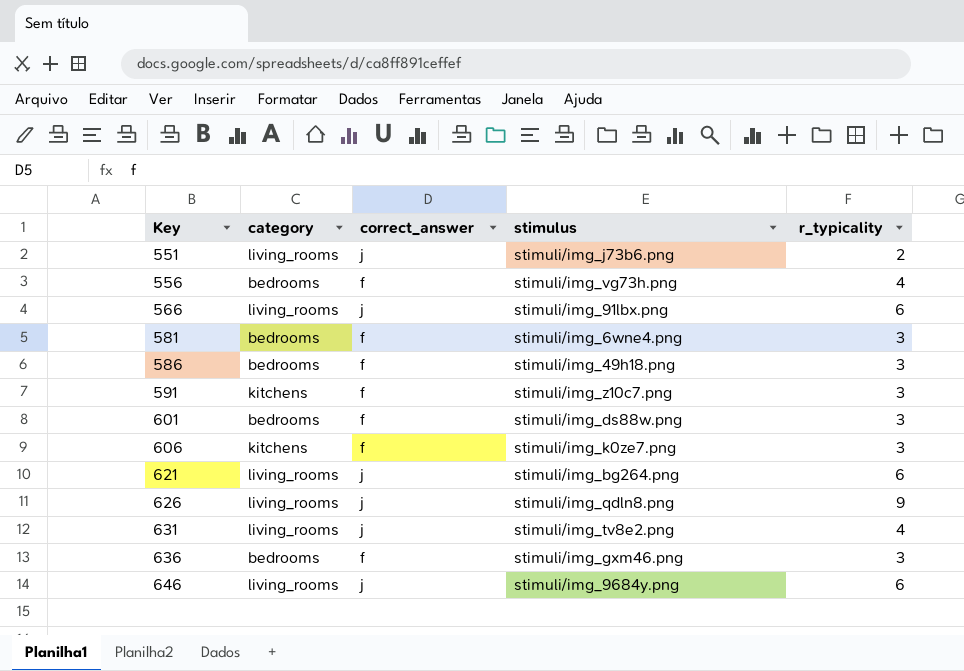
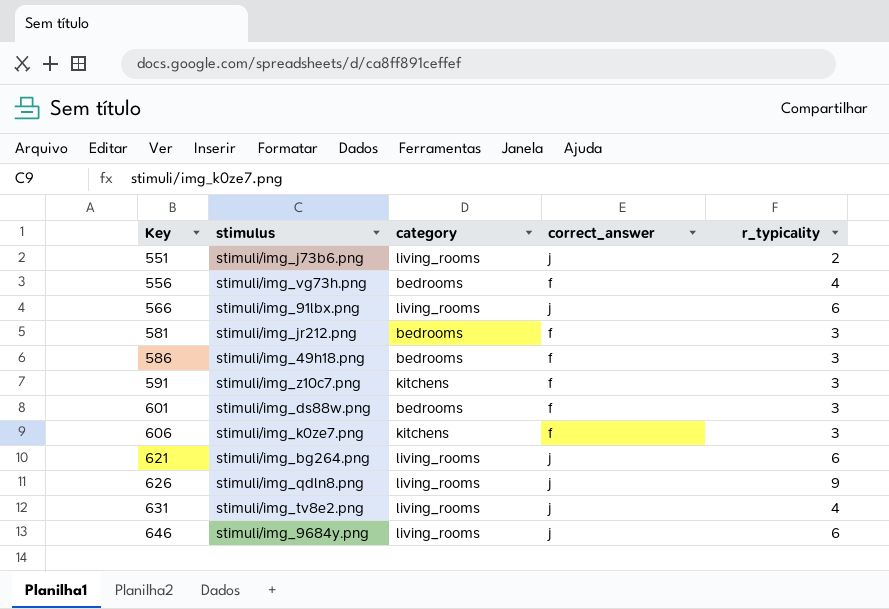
column stimulus | position: 4 -> 2
row 636: bedrooms | f | stimuli/img_gxm46.png | 3 -> none
581 | stimulus: stimuli/img_6wne4.png -> stimuli/img_jr212.png

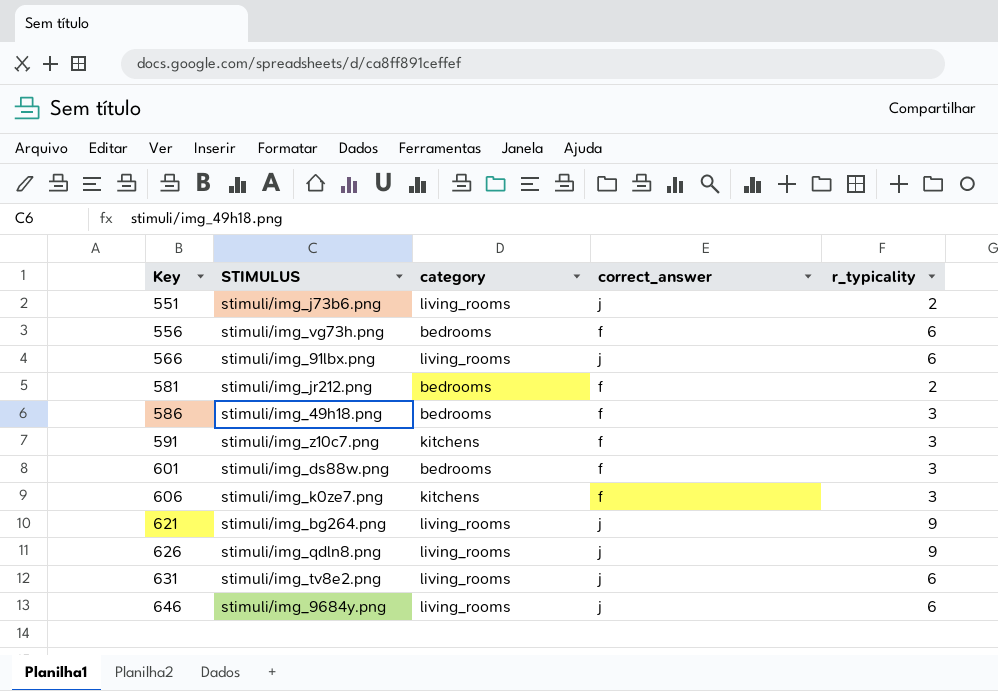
column name: stimulus -> STIMULUS
556 | r_typicality: 4 -> 6
581 | r_typicality: 3 -> 2
621 | r_typicality: 6 -> 9
631 | r_typicality: 4 -> 6

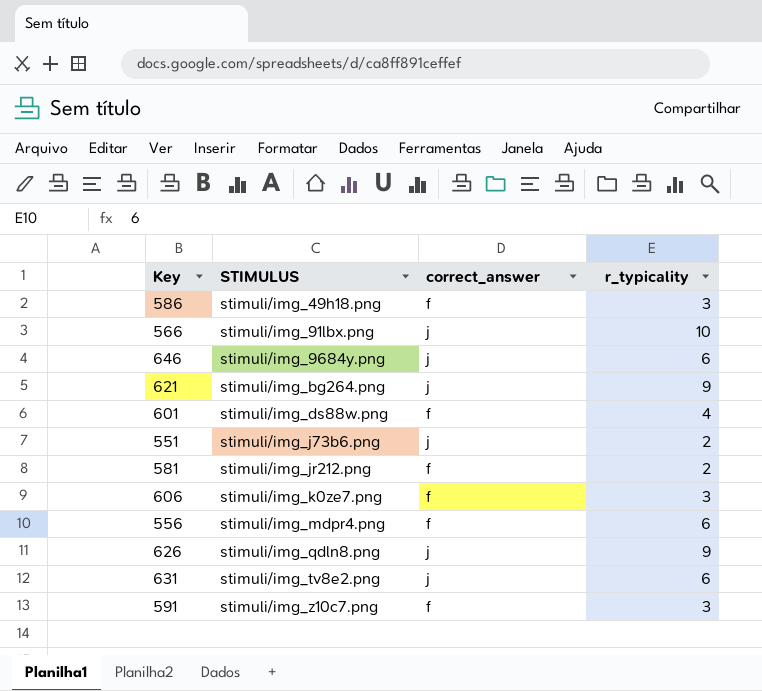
row order: Key ascending -> STIMULUS ascending
column category | position: 3 -> none
566 | r_typicality: 6 -> 10
601 | r_typicality: 3 -> 4
556 | STIMULUS: stimuli/img_vg73h.png -> stimuli/img_mdpr4.png

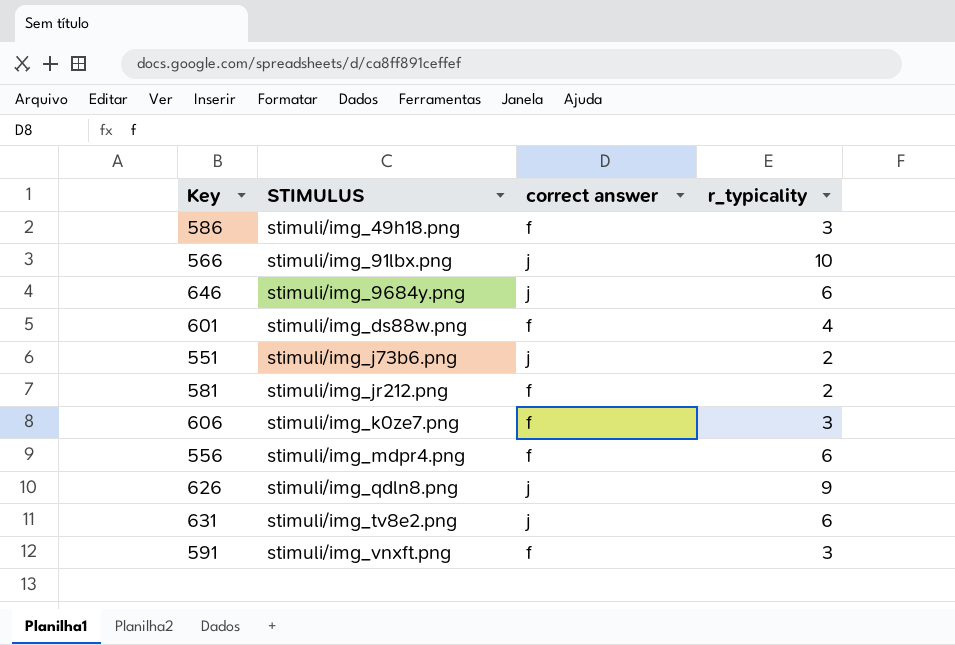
column name: correct_answer -> correct answer
row 621: stimuli/img_bg264.png | j | 9 -> none
591 | STIMULUS: stimuli/img_z10c7.png -> stimuli/img_vnxft.png

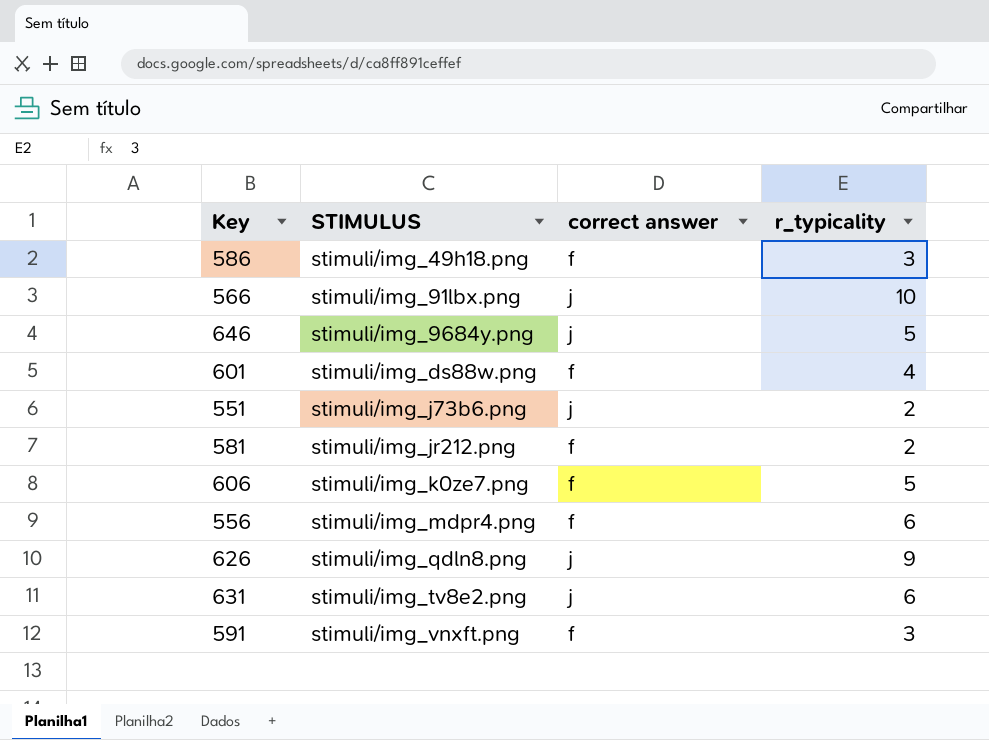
646 | r_typicality: 6 -> 5
606 | r_typicality: 3 -> 5

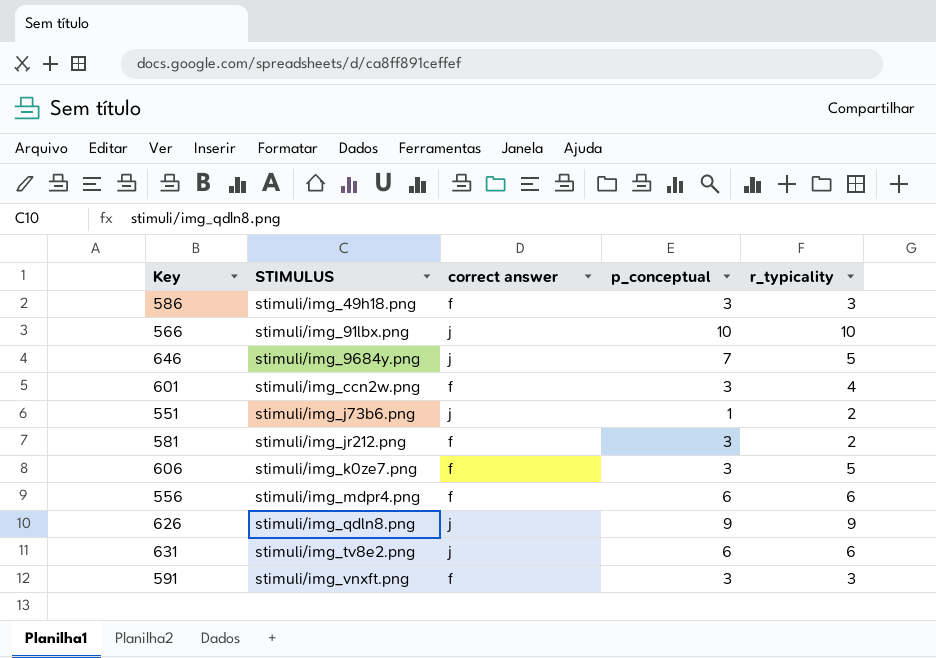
column p_conceptual | position: none -> 4
601 | STIMULUS: stimuli/img_ds88w.png -> stimuli/img_ccn2w.png

